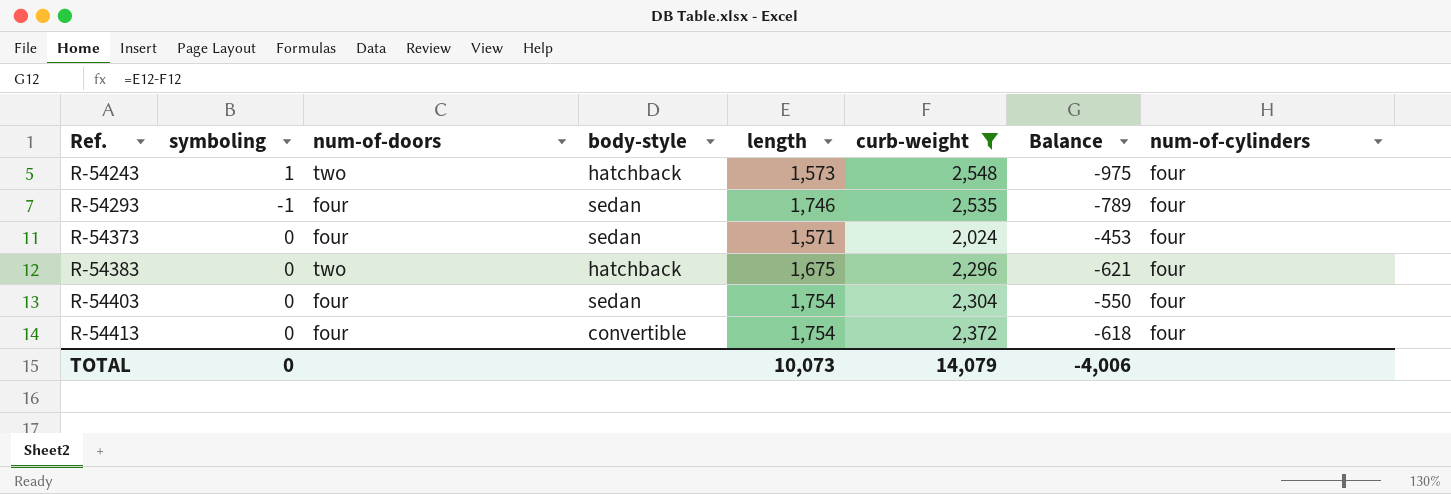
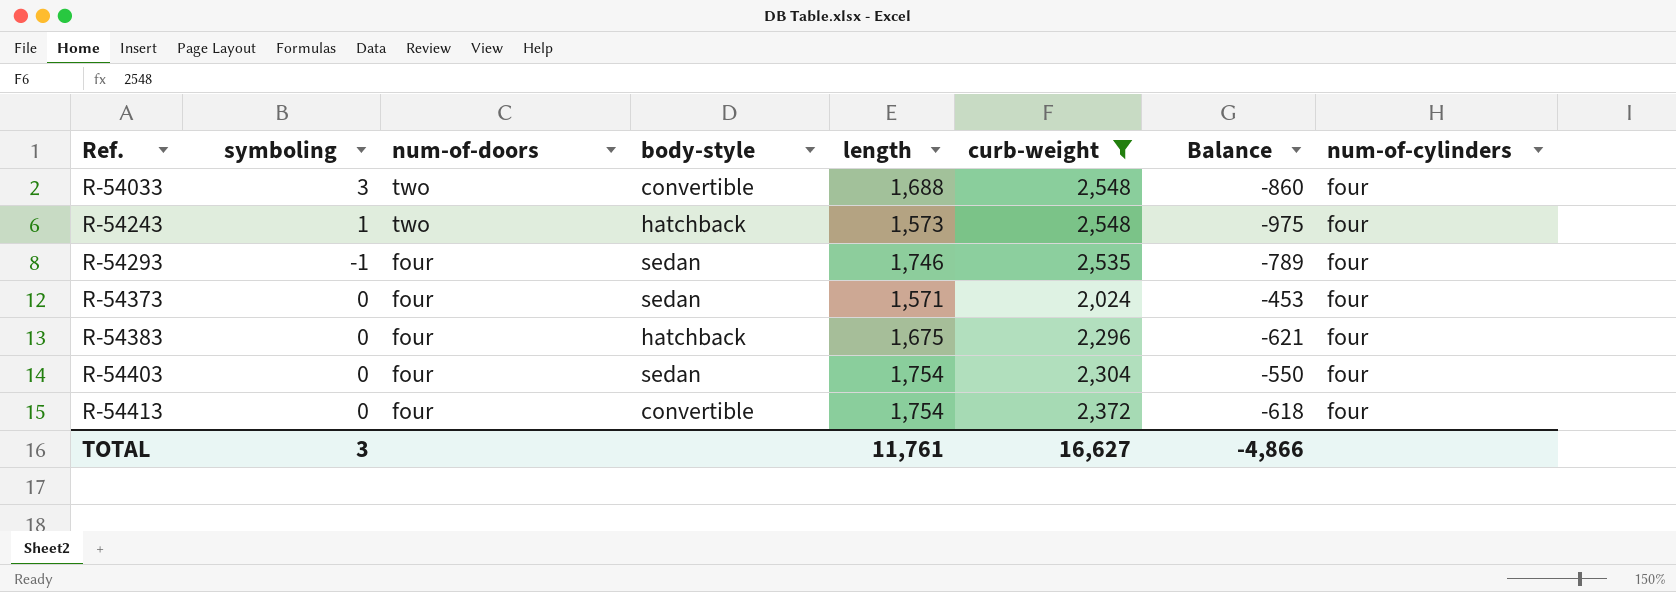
row R-54033: none -> 3 | two | convertible | 1,688 | 2,548 | -860 | four
R-54383 | num-of-doors: two -> four
TOTAL | symboling: 0 -> 3
TOTAL | length: 10,073 -> 11,761
TOTAL | curb-weight: 14,079 -> 16,627
TOTAL | Balance: -4,006 -> -4,866

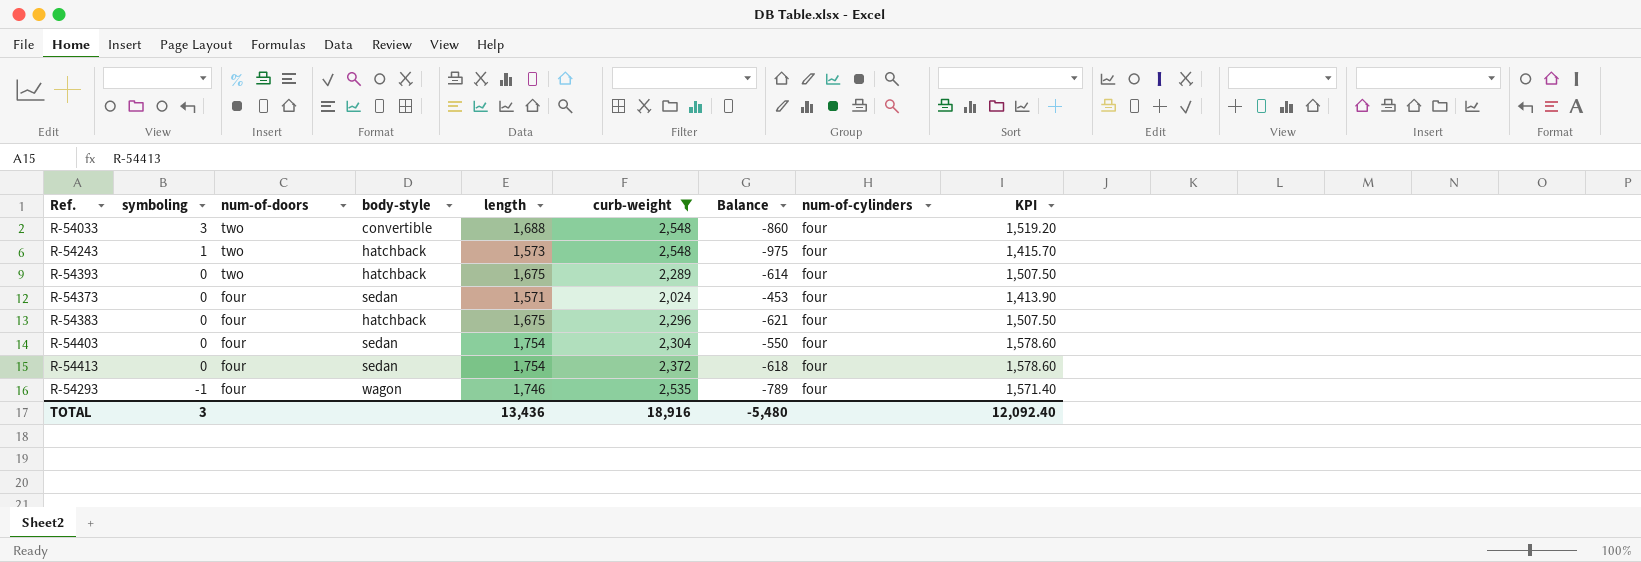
row order: Ref. ascending -> symboling descending
column KPI | formula: none -> [length] * 0.9
row R-54393: none -> 0 | two | hatchback | 1,675 | 2,289 | -614 | four | 1,507.50
R-54413 | body-style: convertible -> sedan
R-54293 | body-style: sedan -> wagon
TOTAL | length: 11,761 -> 13,436
TOTAL | curb-weight: 16,627 -> 18,916
TOTAL | Balance: -4,866 -> -5,480

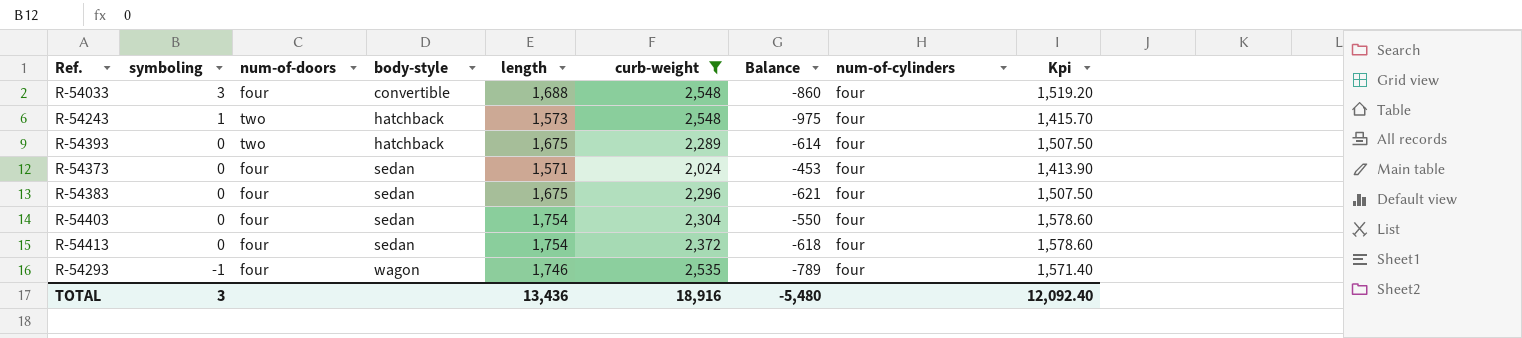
column name: KPI -> Kpi
R-54033 | num-of-doors: two -> four
R-54383 | body-style: hatchback -> sedan

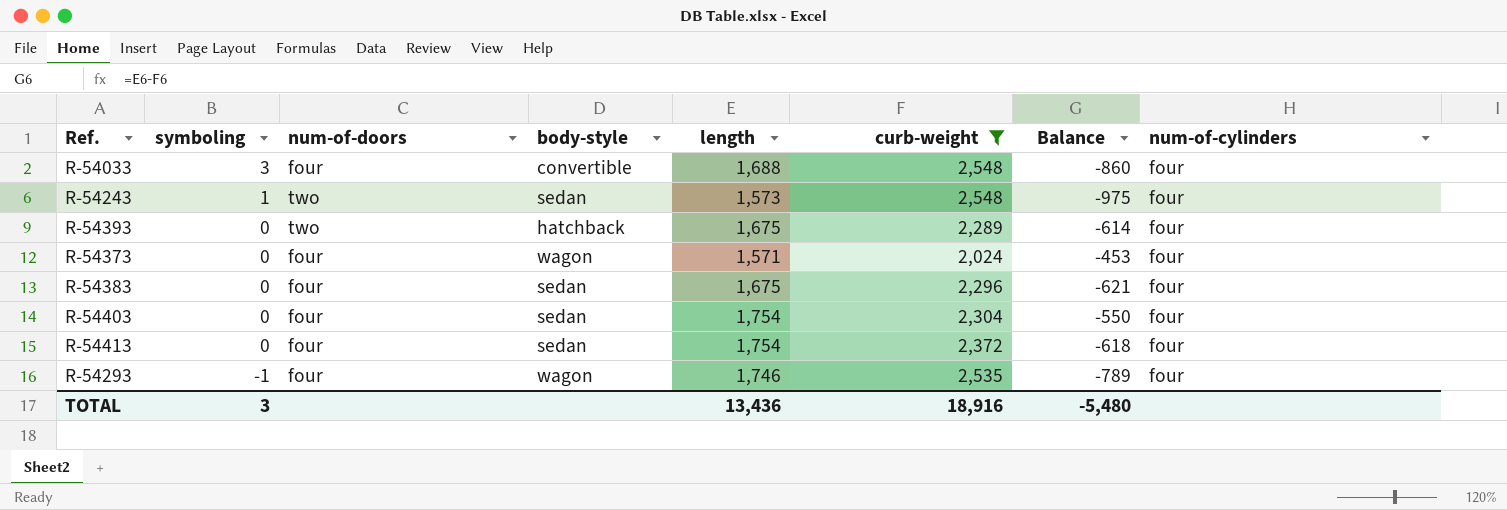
column Kpi | formula: [length] * 0.9 -> none
R-54243 | body-style: hatchback -> sedan
R-54373 | body-style: sedan -> wagon

